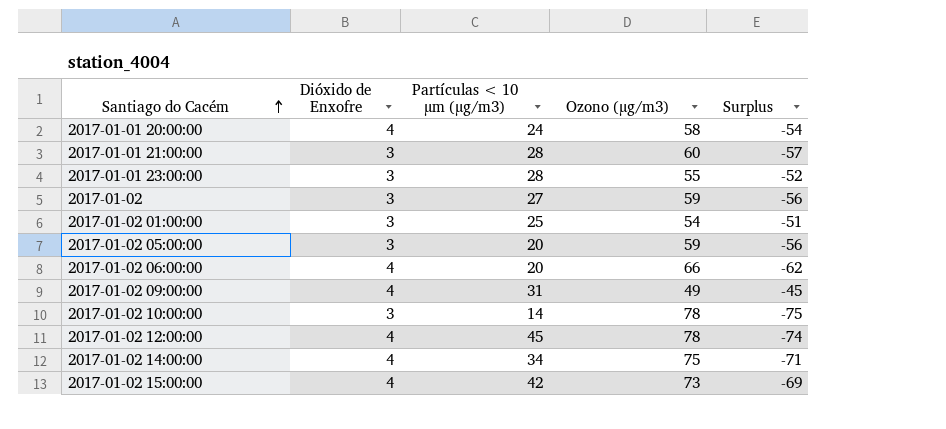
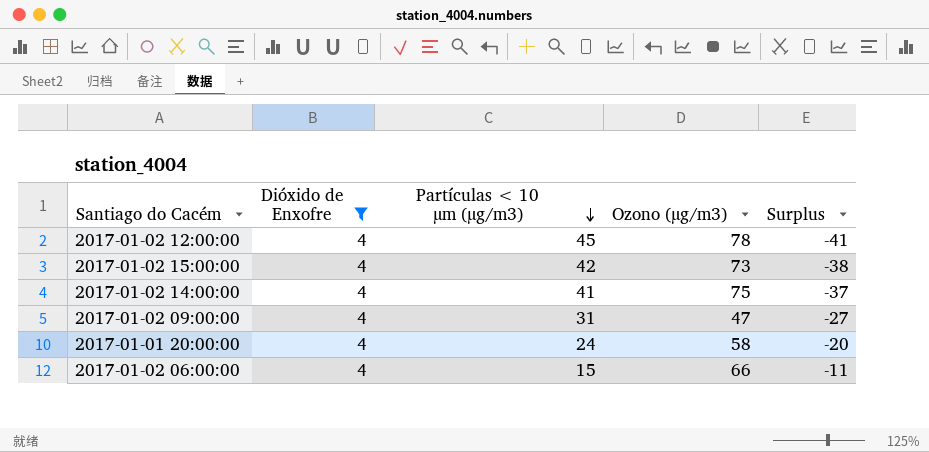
filter: none -> Dióxido de Enxofre = 4
row order: Santiago do Cacém ascending -> Partículas < 10 µm (µg/m3) descending
column Surplus | formula: [Dióxido de Enxofre] - [Ozono (µg/m3)] -> [Dióxido de Enxofre] - [Partículas < 10 µm (µg/m3)]
2017-01-02 14:00:00 | Partículas < 10 µm (µg/m3): 34 -> 41
2017-01-02 09:00:00 | Ozono (µg/m3): 49 -> 47
2017-01-02 06:00:00 | Partículas < 10 µm (µg/m3): 20 -> 15

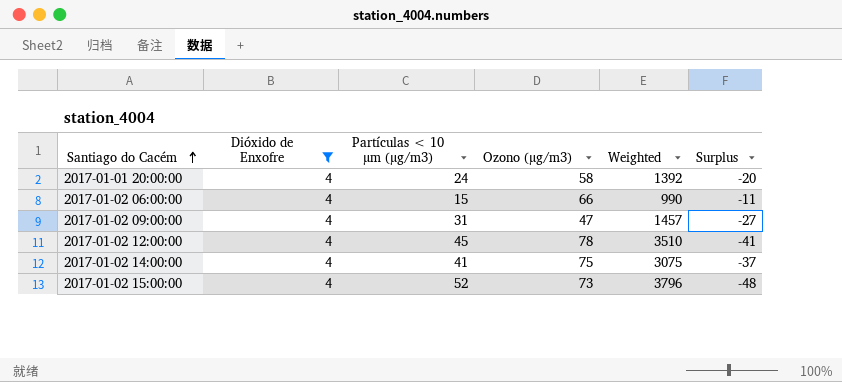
row order: Partículas < 10 µm (µg/m3) descending -> Santiago do Cacém ascending
column Weighted | formula: none -> [Partículas < 10 µm (µg/m3)] * [Ozono (µg/m3)]
2017-01-02 15:00:00 | Partículas < 10 µm (µg/m3): 42 -> 52
2017-01-02 15:00:00 | Surplus: -38 -> -48

